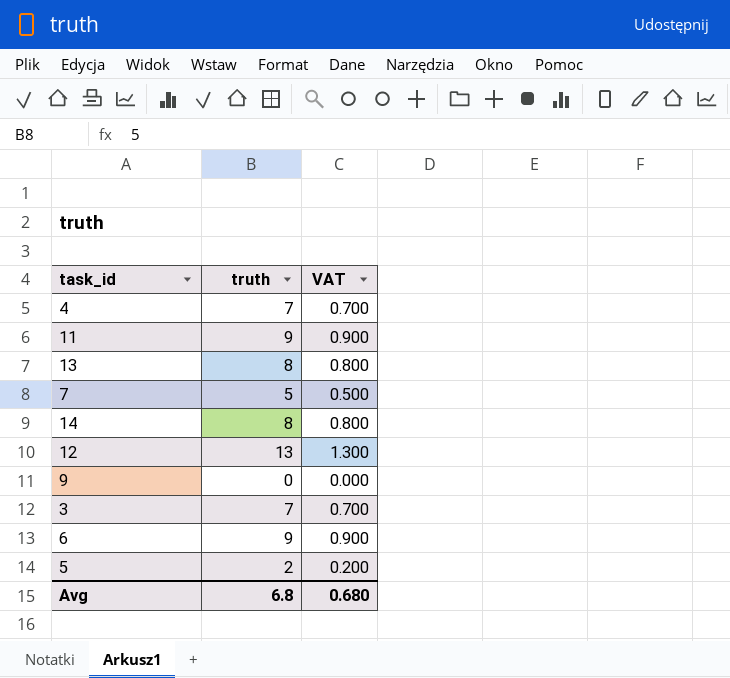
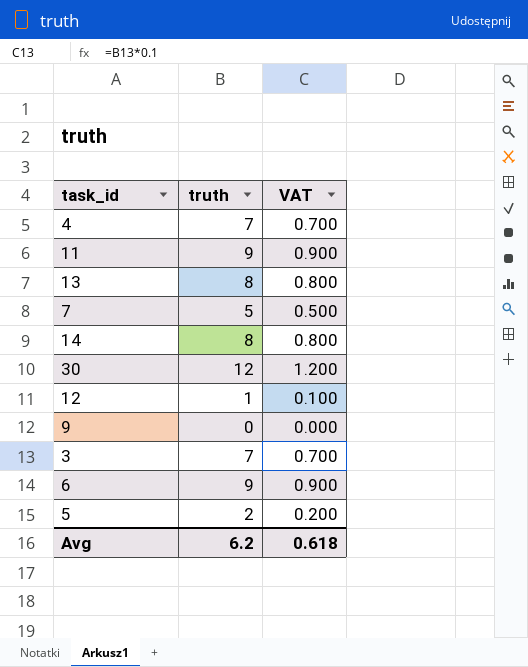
row 30: none -> 12 | 1.200
12 | truth: 13 -> 1
12 | VAT: 1.300 -> 0.100
Avg | truth: 6.8 -> 6.2
Avg | VAT: 0.680 -> 0.618

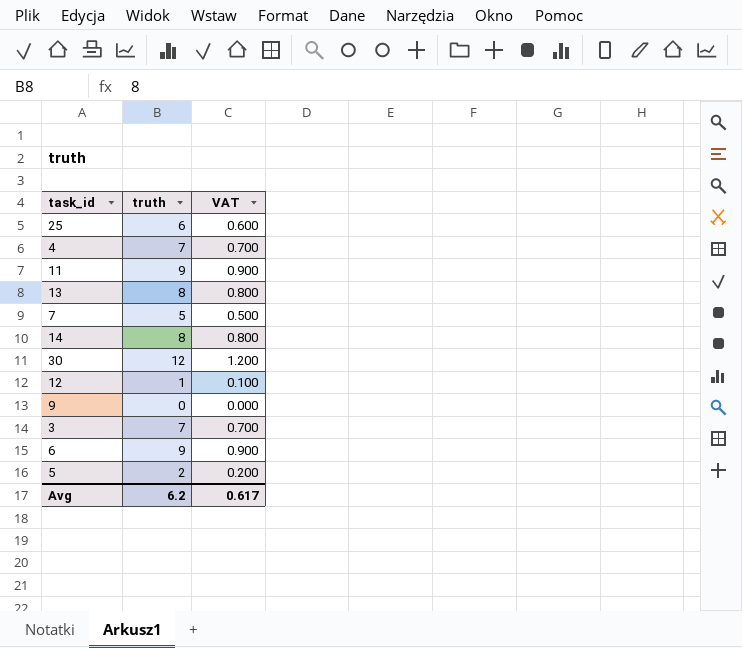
row 25: none -> 6 | 0.600
Avg | VAT: 0.618 -> 0.617

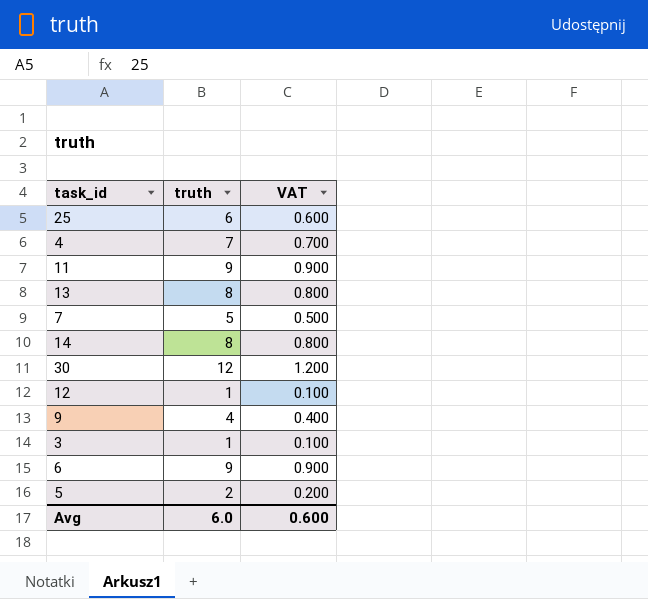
9 | truth: 0 -> 4
9 | VAT: 0.000 -> 0.400
3 | truth: 7 -> 1
3 | VAT: 0.700 -> 0.100
Avg | truth: 6.2 -> 6.0
Avg | VAT: 0.617 -> 0.600

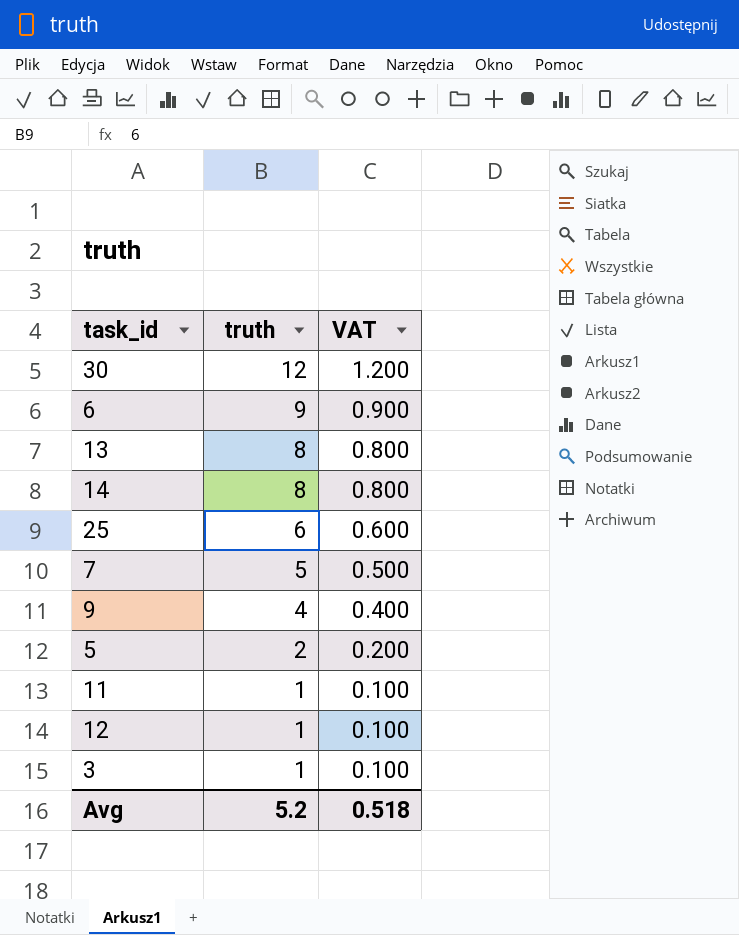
row order: none -> truth descending
row 4: 7 | 0.700 -> none
11 | truth: 9 -> 1
11 | VAT: 0.900 -> 0.100
Avg | truth: 6.0 -> 5.2
Avg | VAT: 0.600 -> 0.518

